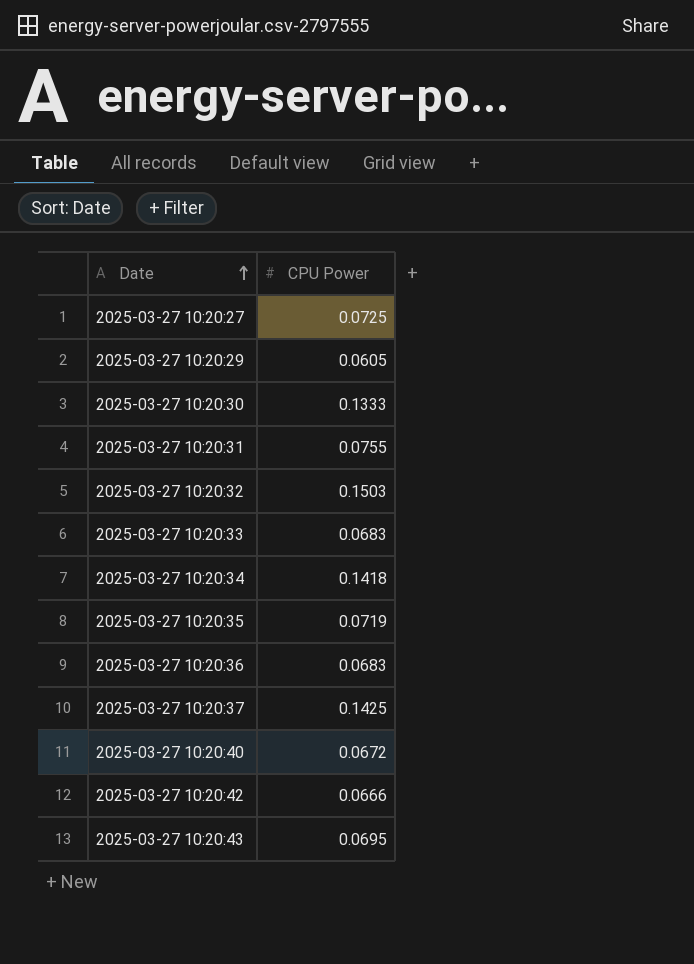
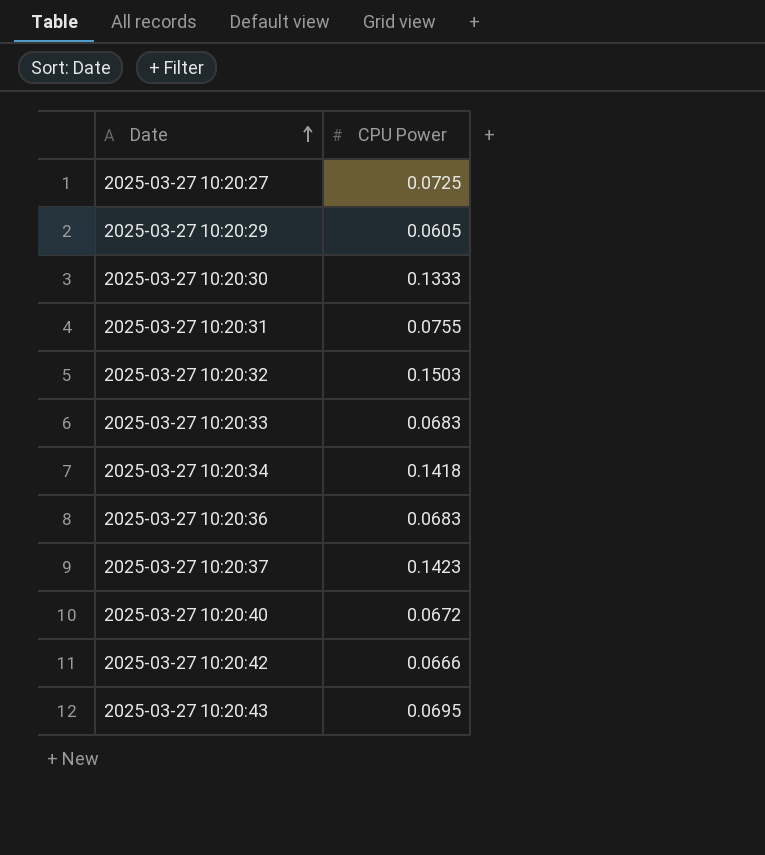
row 2025-03-27 10:20:35: 0.0719 -> none
2025-03-27 10:20:37 | CPU Power: 0.1425 -> 0.1423

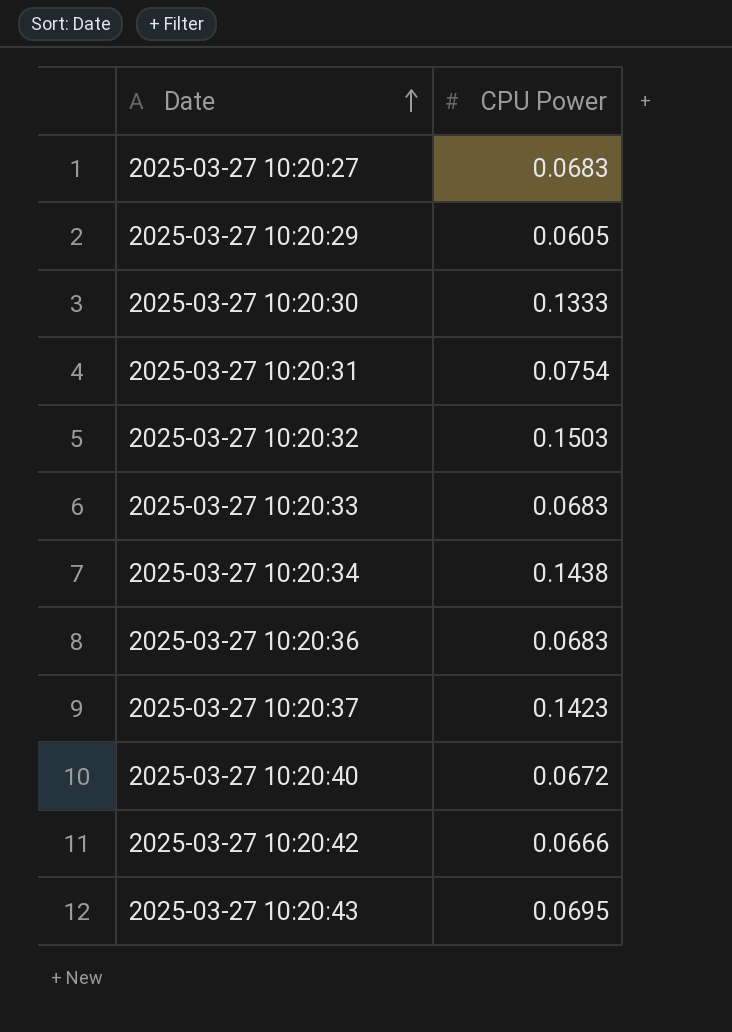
2025-03-27 10:20:27 | CPU Power: 0.0725 -> 0.0683
2025-03-27 10:20:31 | CPU Power: 0.0755 -> 0.0754
2025-03-27 10:20:34 | CPU Power: 0.1418 -> 0.1438

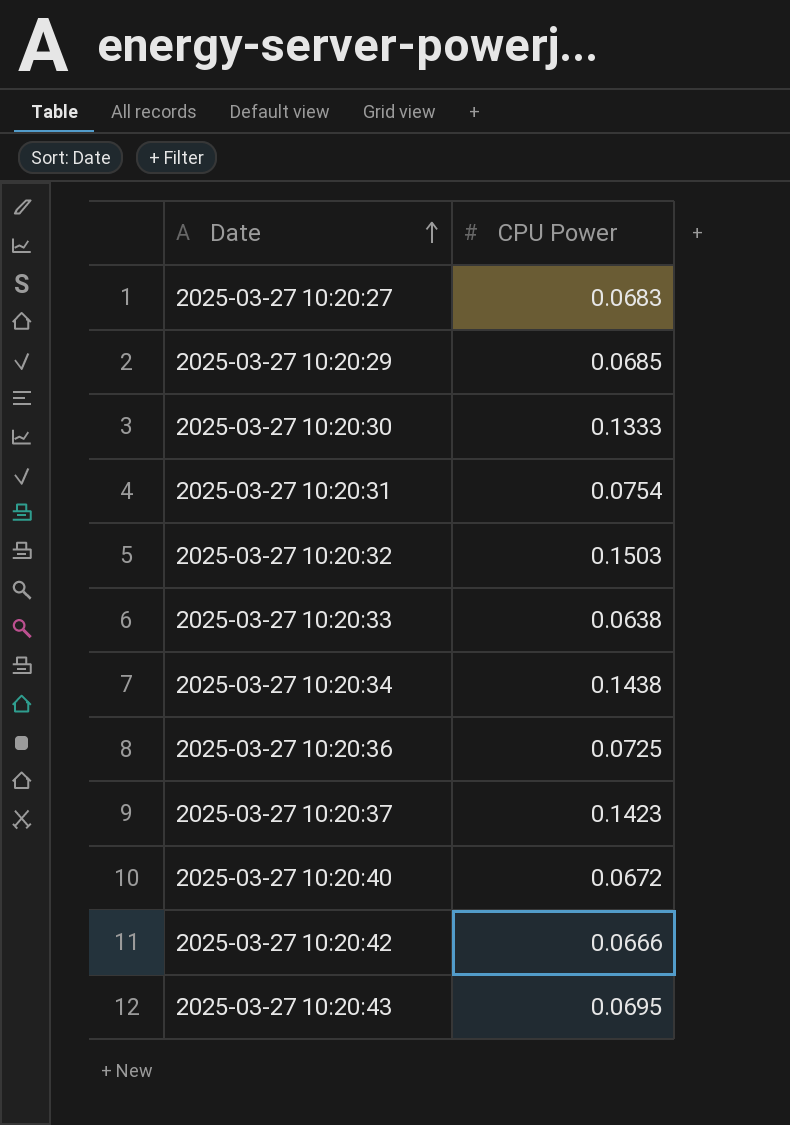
2025-03-27 10:20:29 | CPU Power: 0.0605 -> 0.0685
2025-03-27 10:20:33 | CPU Power: 0.0683 -> 0.0638
2025-03-27 10:20:36 | CPU Power: 0.0683 -> 0.0725

